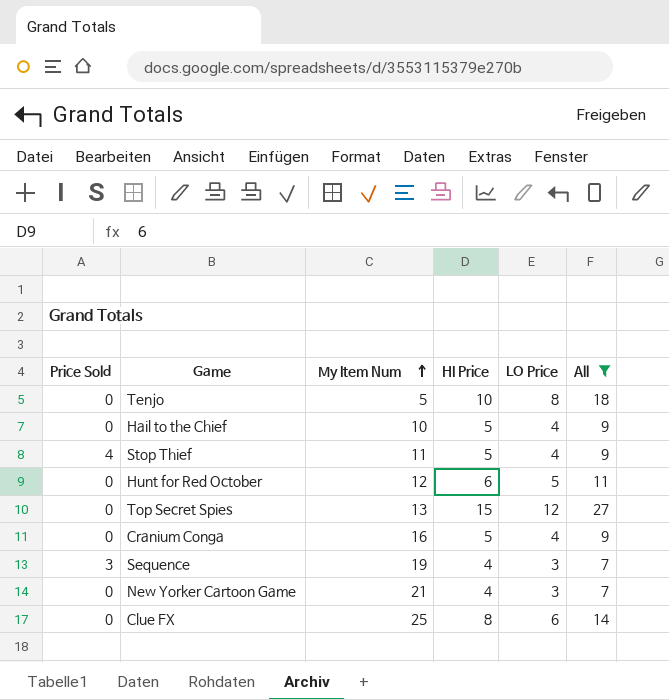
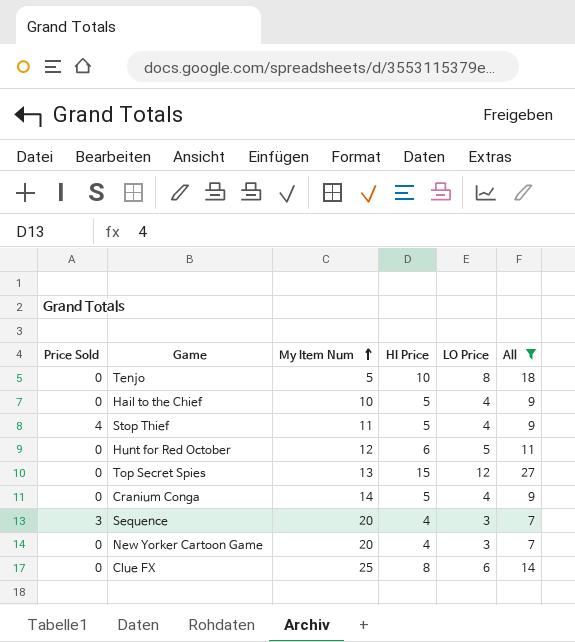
Cranium Conga | My Item Num: 16 -> 14
Sequence | My Item Num: 19 -> 20
New Yorker Cartoon Game | My Item Num: 21 -> 20

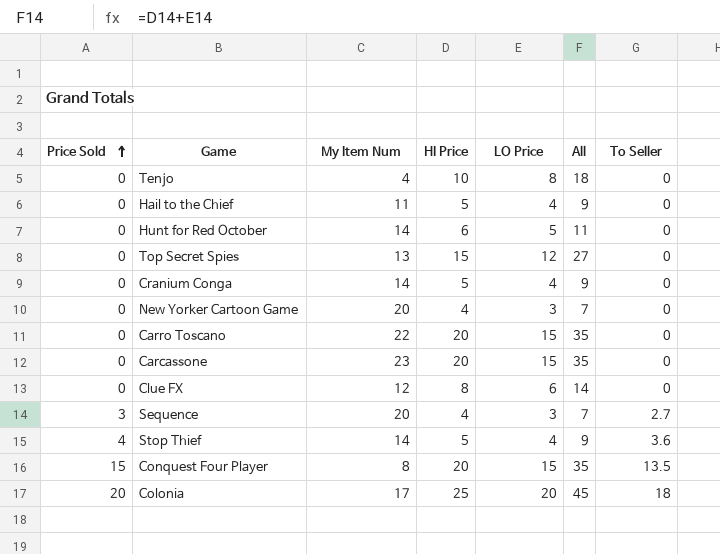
filter: All <= 27 -> none
row order: My Item Num ascending -> Price Sold ascending
column To Seller | position: none -> 7
Tenjo | My Item Num: 5 -> 4
Hail to the Chief | My Item Num: 10 -> 11
Hunt for Red October | My Item Num: 12 -> 14
Clue FX | My Item Num: 25 -> 12
Stop Thief | My Item Num: 11 -> 14

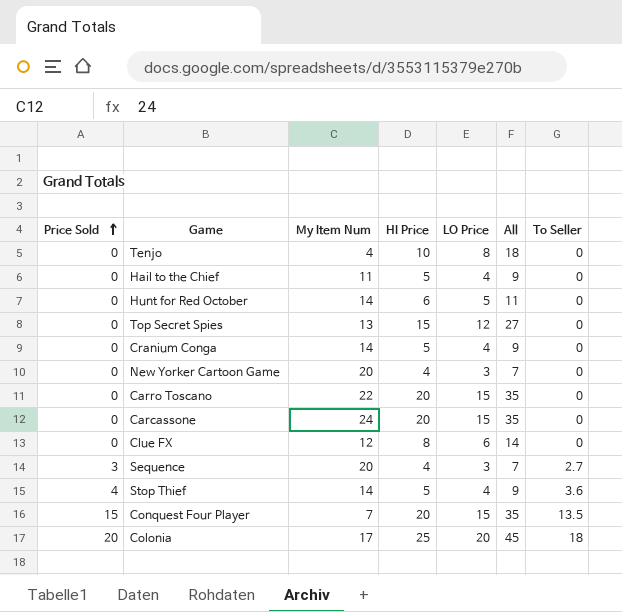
Carcassone | My Item Num: 23 -> 24
Conquest Four Player | My Item Num: 8 -> 7

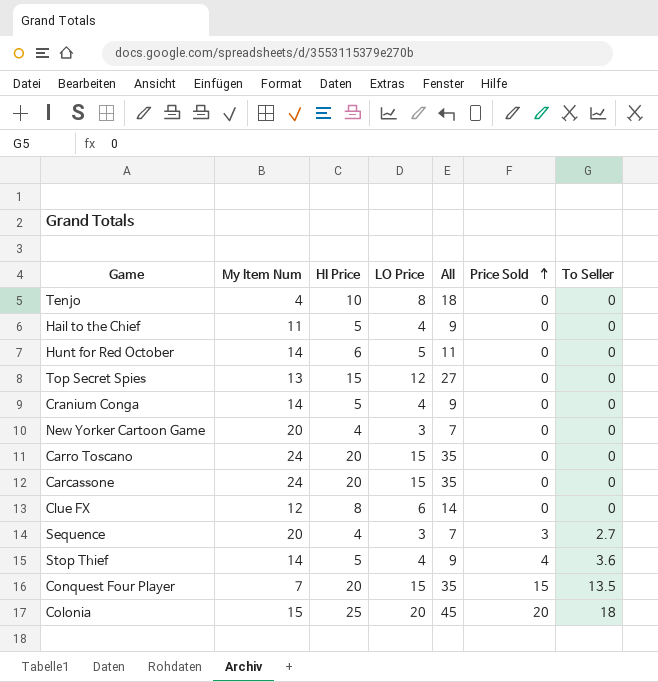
column Price Sold | position: 1 -> 6
Carro Toscano | My Item Num: 22 -> 24
Colonia | My Item Num: 17 -> 15

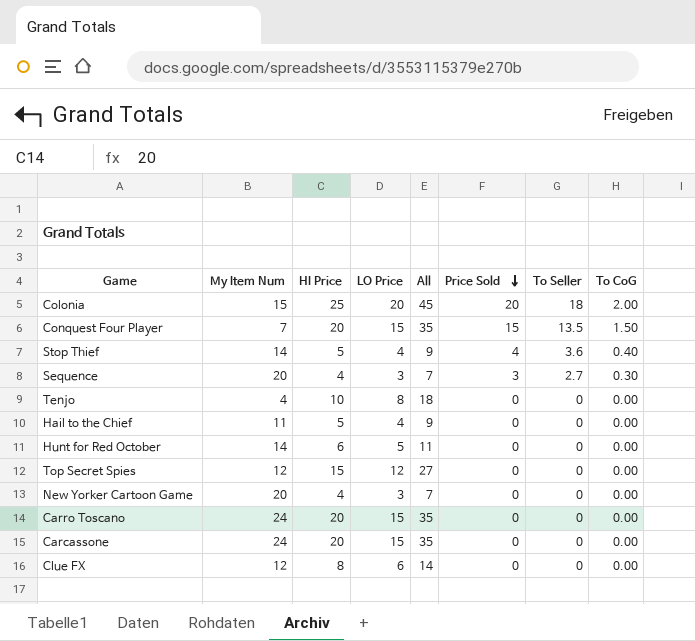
row order: Price Sold ascending -> Price Sold descending
column To CoG | position: none -> 8
row Cranium Conga: 14 | 5 | 4 | 9 | 0 | 0 -> none
Top Secret Spies | My Item Num: 13 -> 12

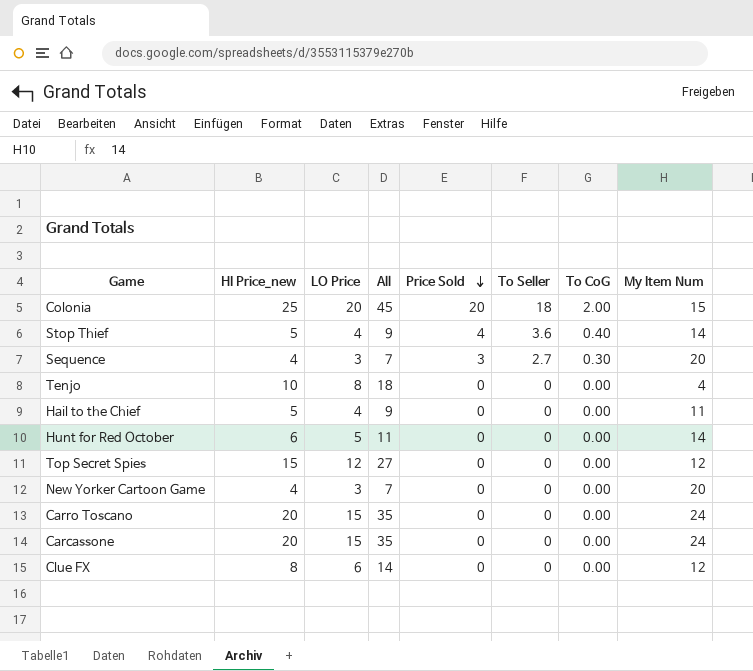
column name: HI Price -> HI Price_new
column My Item Num | position: 2 -> 8
row Conquest Four Player: 7 | 20 | 15 | 35 | 15 | 13.5 | 1.50 -> none

